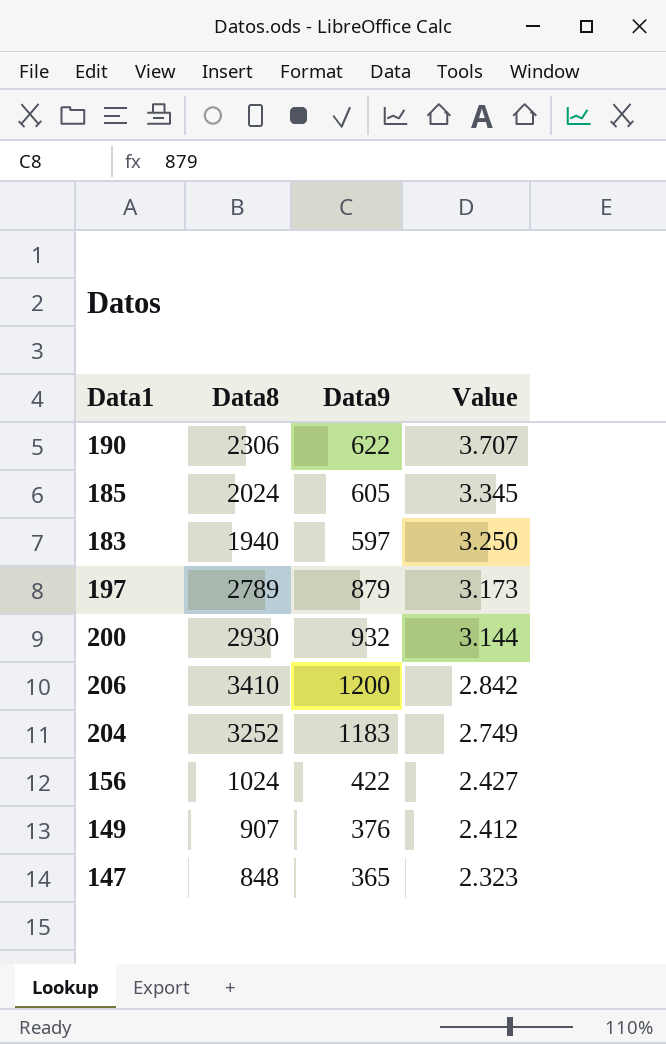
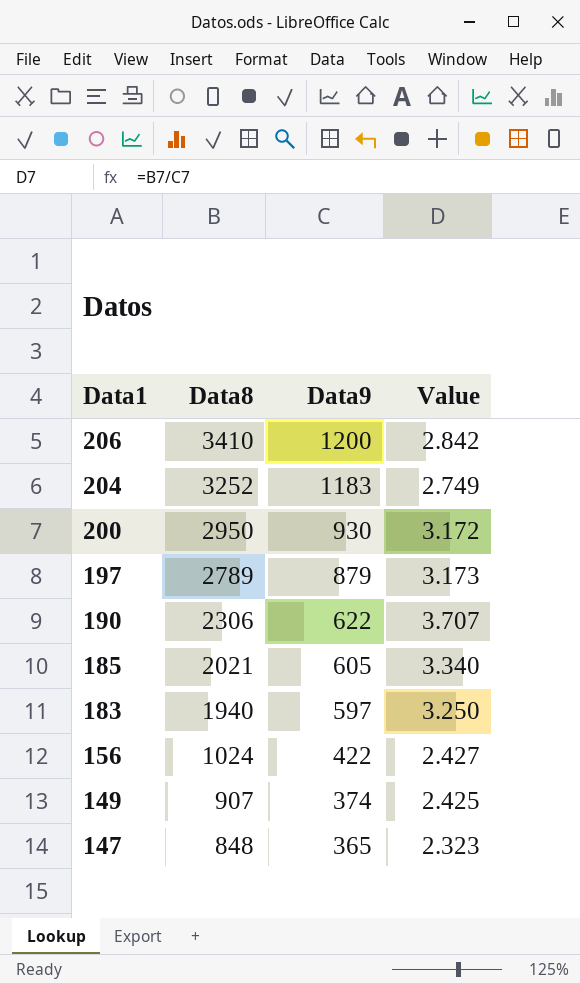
row order: Value descending -> Data1 descending
200 | Data8: 2930 -> 2950
200 | Data9: 932 -> 930
200 | Value: 3.144 -> 3.172
185 | Data8: 2024 -> 2021
185 | Value: 3.345 -> 3.340
149 | Data9: 376 -> 374
149 | Value: 2.412 -> 2.425

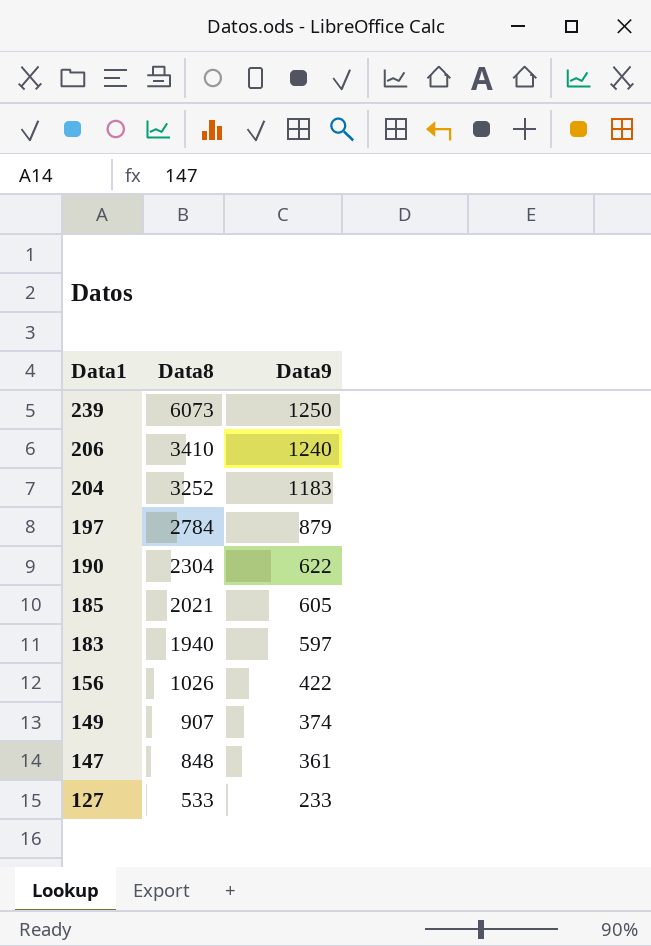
column Value | formula: [Data8] / [Data9] -> none
row 200: 2950 | 930 | 3.172 -> none
row 239: none -> 6073 | 1250
206 | Data9: 1200 -> 1240
197 | Data8: 2789 -> 2784
190 | Data8: 2306 -> 2304
156 | Data8: 1024 -> 1026
147 | Data9: 365 -> 361
row 127: none -> 533 | 233

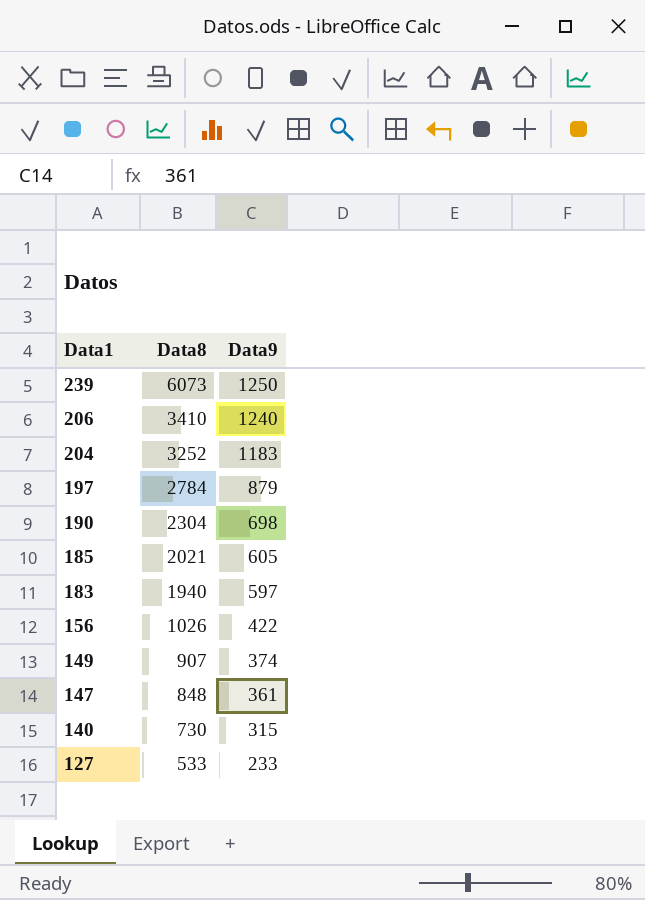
190 | Data9: 622 -> 698
row 140: none -> 730 | 315

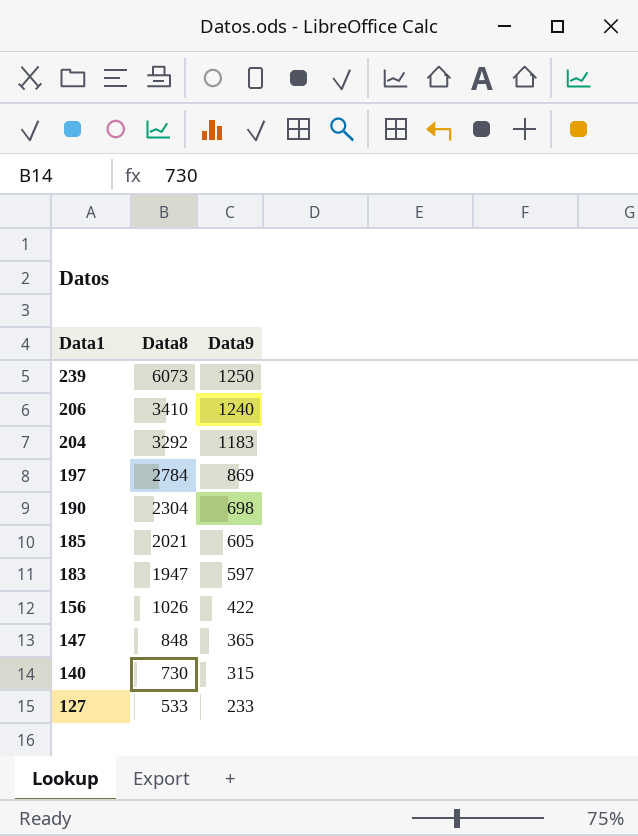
row 149: 907 | 374 -> none
204 | Data8: 3252 -> 3292
197 | Data9: 879 -> 869
183 | Data8: 1940 -> 1947
147 | Data9: 361 -> 365

